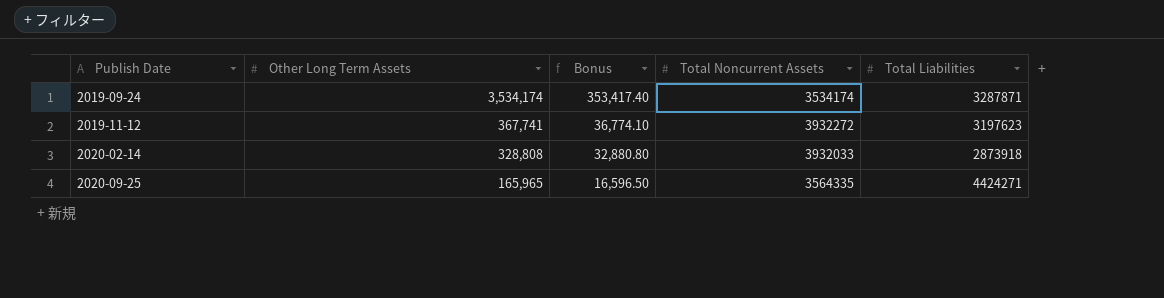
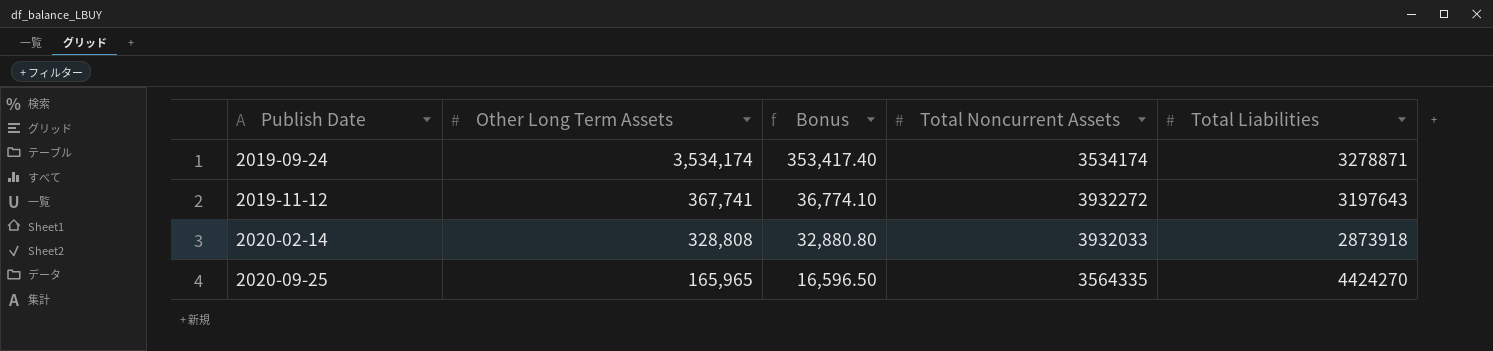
2019-09-24 | Total Liabilities: 3287871 -> 3278871
2019-11-12 | Total Liabilities: 3197623 -> 3197643
2020-09-25 | Total Liabilities: 4424271 -> 4424270

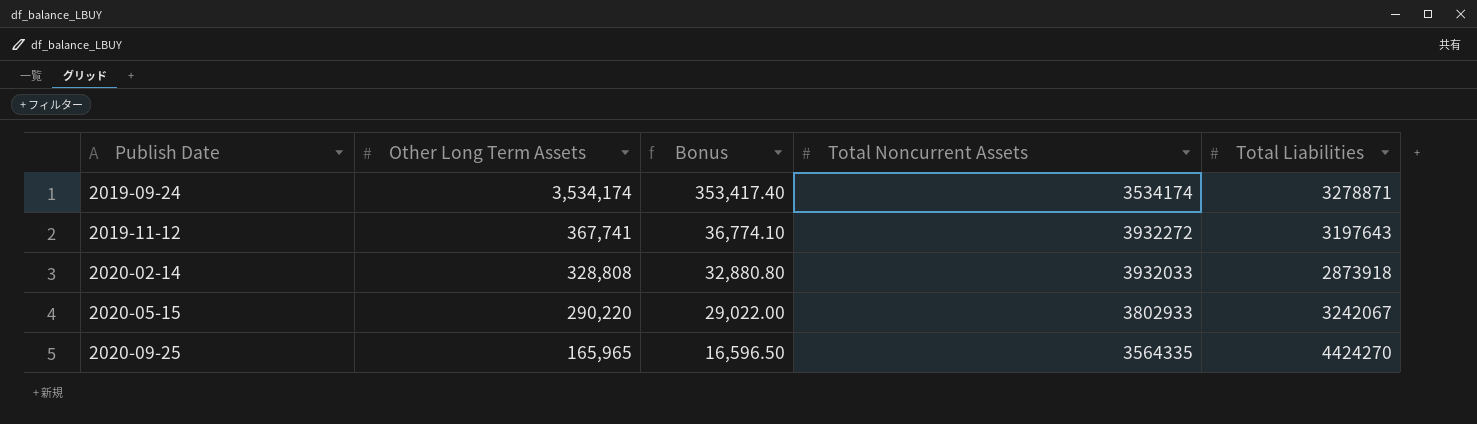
row 2020-05-15: none -> 290,220 | 29,022.00 | 3802933 | 3242067

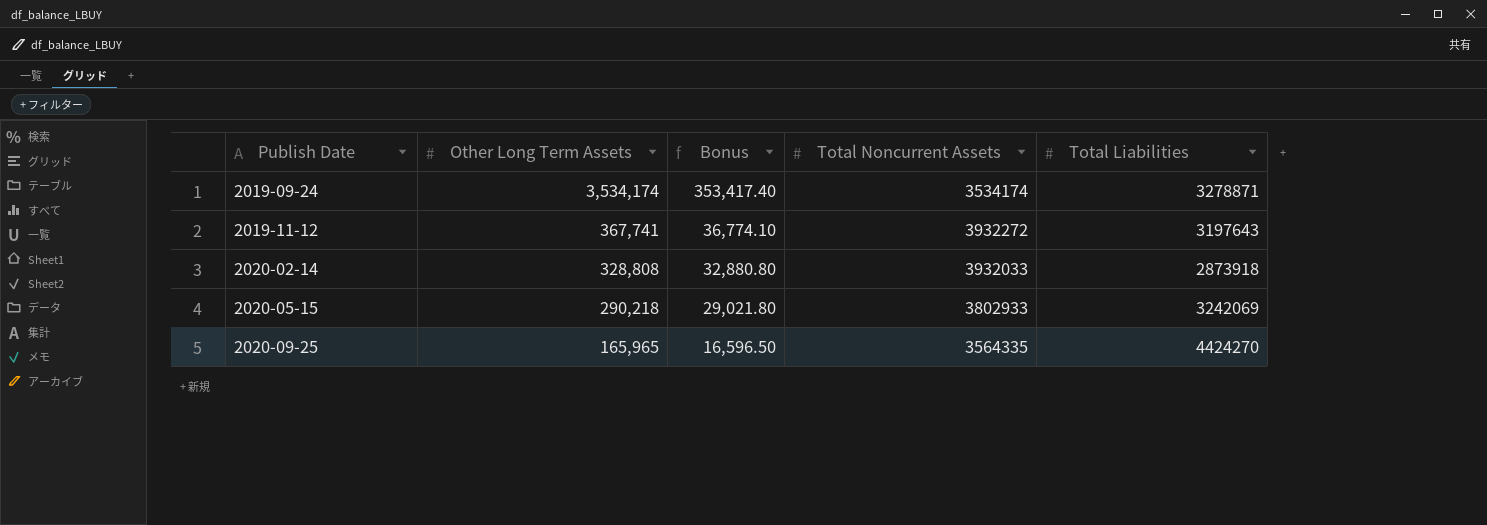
2020-05-15 | Other Long Term Assets: 290,220 -> 290,218
2020-05-15 | Bonus: 29,022.00 -> 29,021.80
2020-05-15 | Total Liabilities: 3242067 -> 3242069

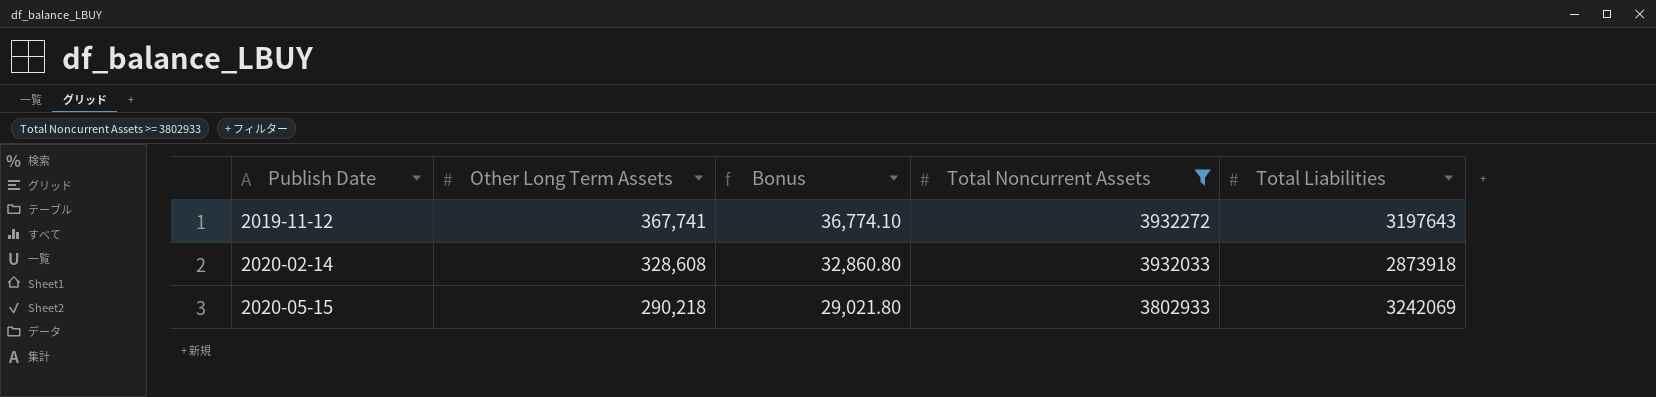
filter: none -> Total Noncurrent Assets >= 3802933
2020-02-14 | Other Long Term Assets: 328,808 -> 328,608
2020-02-14 | Bonus: 32,880.80 -> 32,860.80

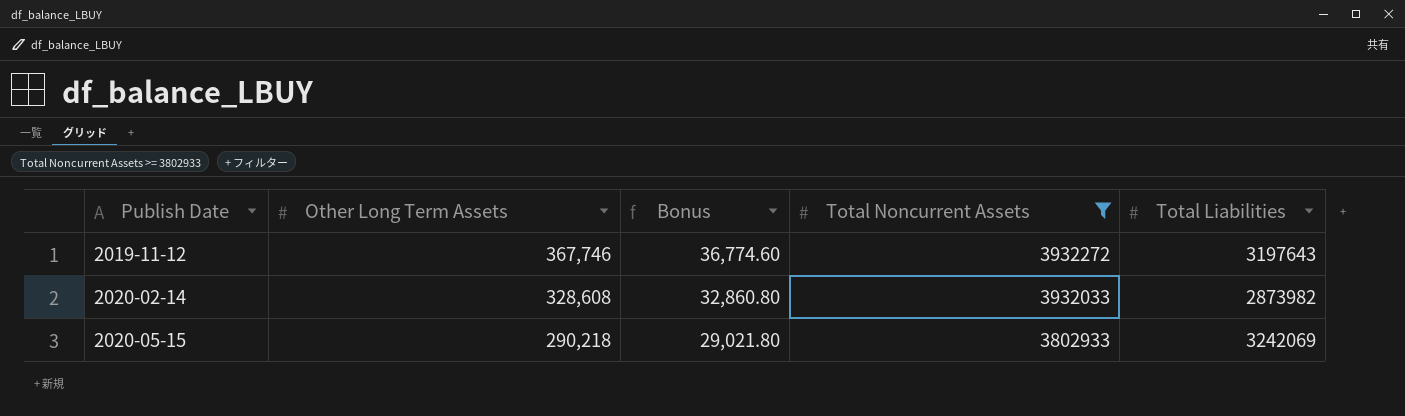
2019-11-12 | Other Long Term Assets: 367,741 -> 367,746
2019-11-12 | Bonus: 36,774.10 -> 36,774.60
2020-02-14 | Total Liabilities: 2873918 -> 2873982

